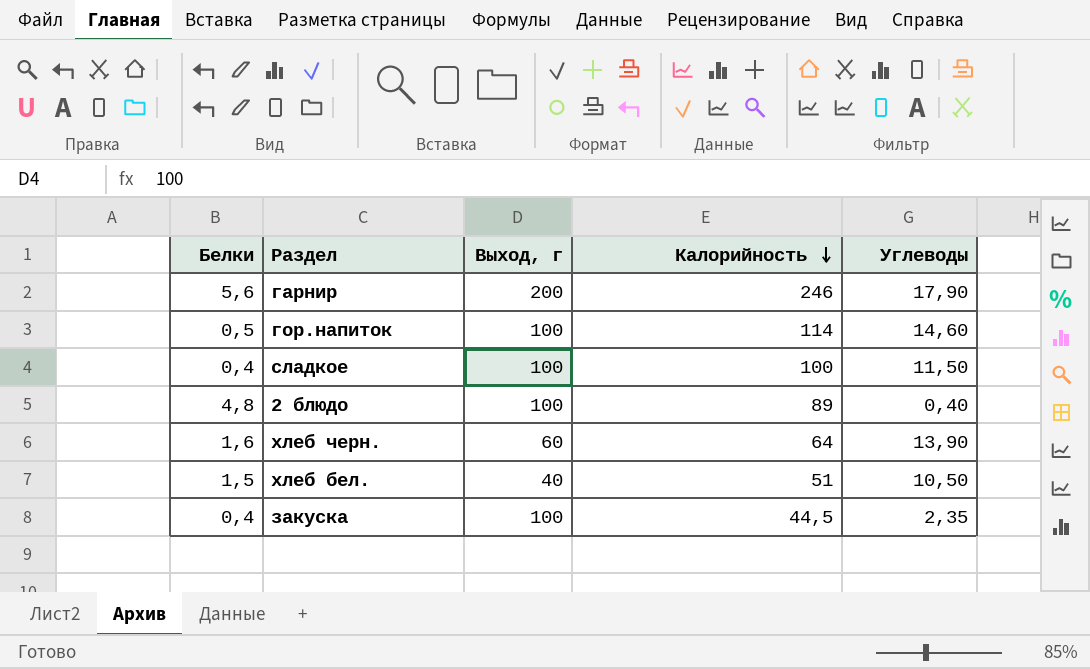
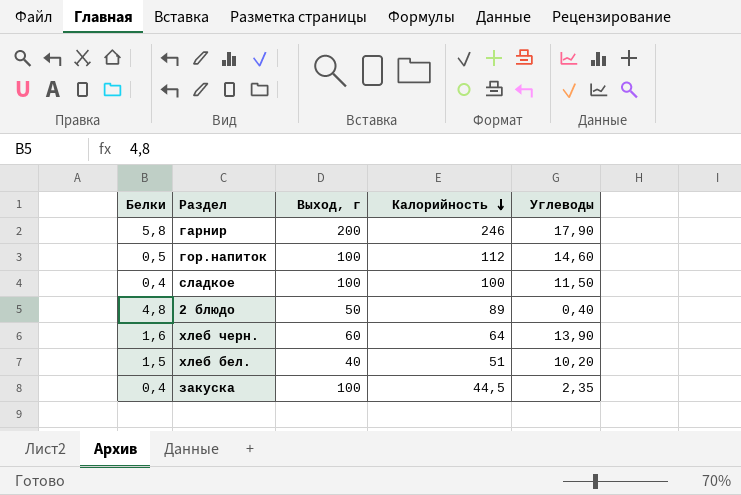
гарнир | Белки: 5,6 -> 5,8
гор.напиток | Калорийность: 114 -> 112
2 блюдо | Выход, г: 100 -> 50
хлеб бел. | Углеводы: 10,50 -> 10,20

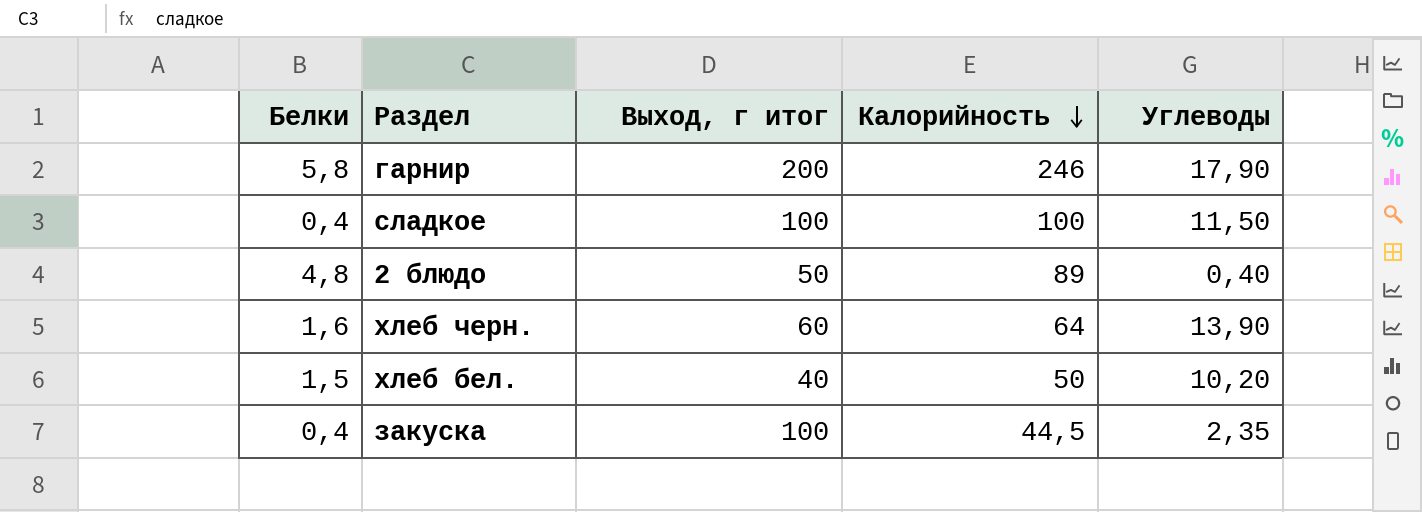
column name: Выход, г -> Выход, г итог
row гор.напиток: 0,5 | 100 | 112 | 14,60 -> none
хлеб бел. | Калорийность: 51 -> 50

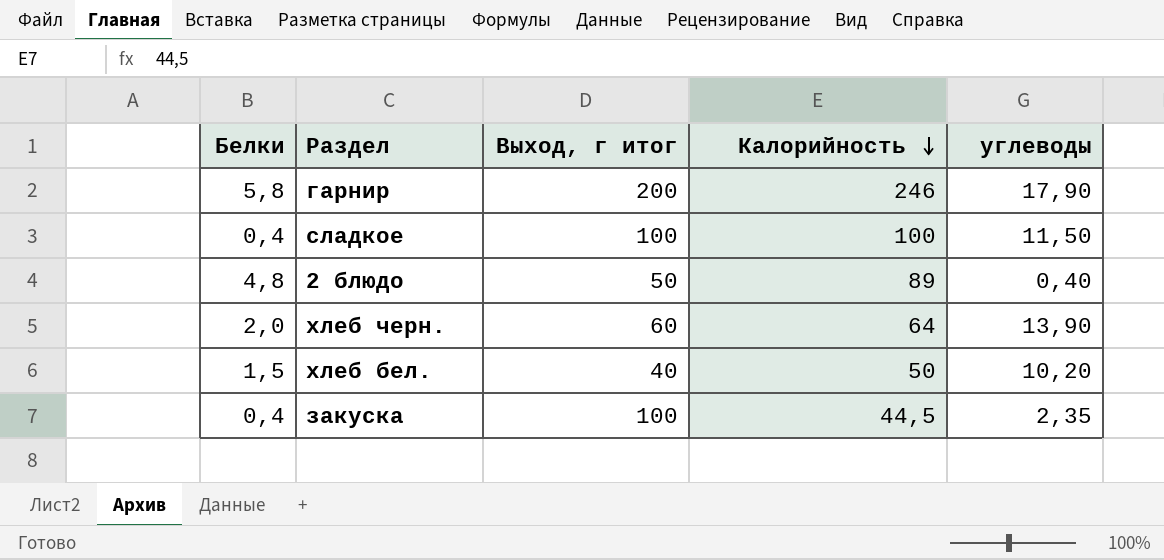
column name: Углеводы -> углеводы
хлеб черн. | Белки: 1,6 -> 2,0

